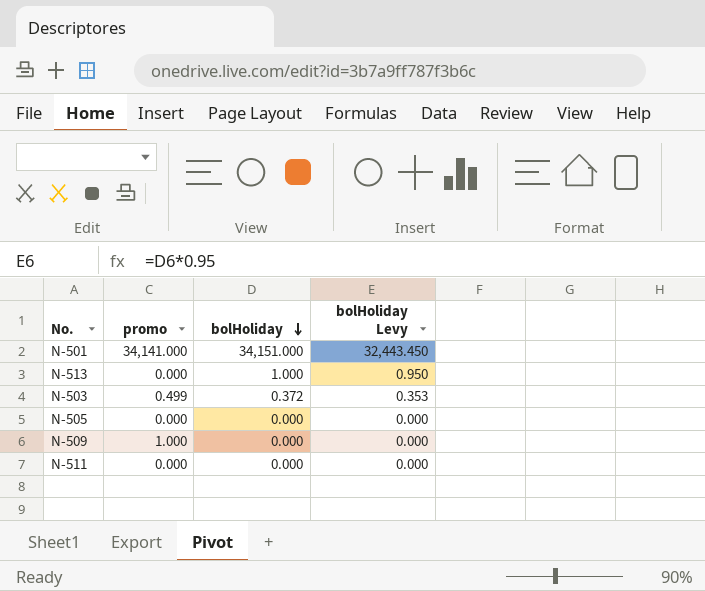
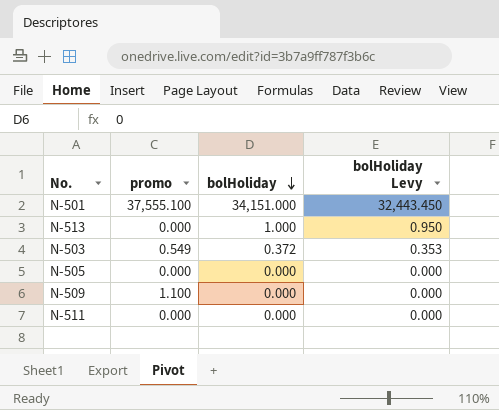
N-501 | promo: 34,141.000 -> 37,555.100
N-503 | promo: 0.499 -> 0.549
N-509 | promo: 1.000 -> 1.100

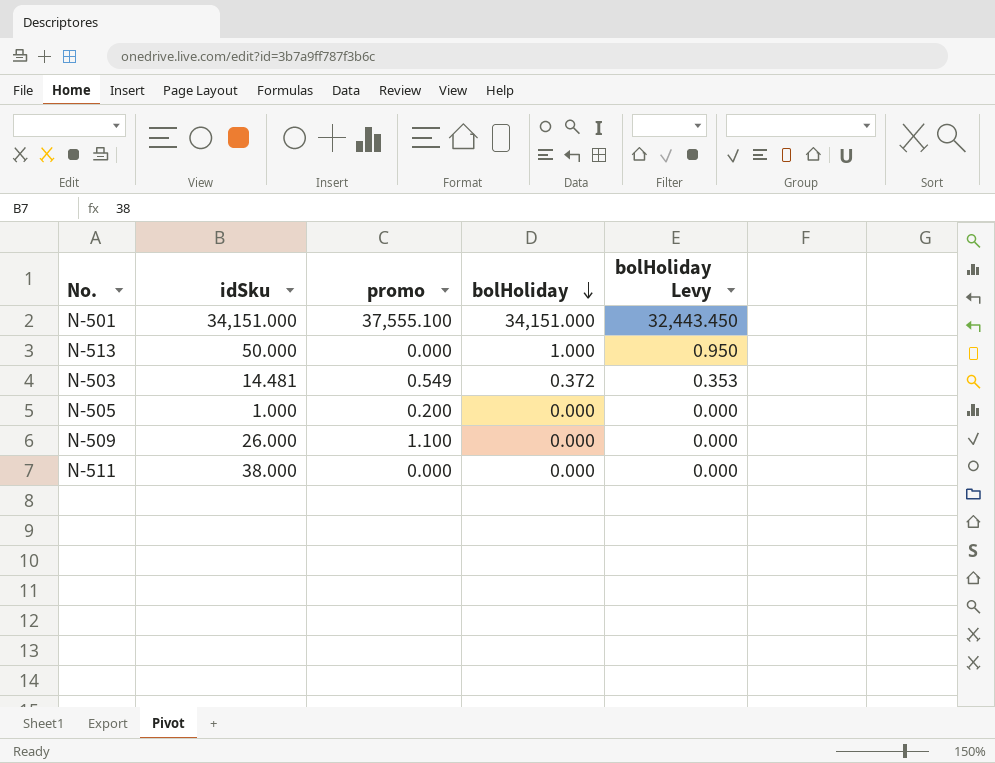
column idSku | position: none -> 2
N-505 | promo: 0.000 -> 0.200

